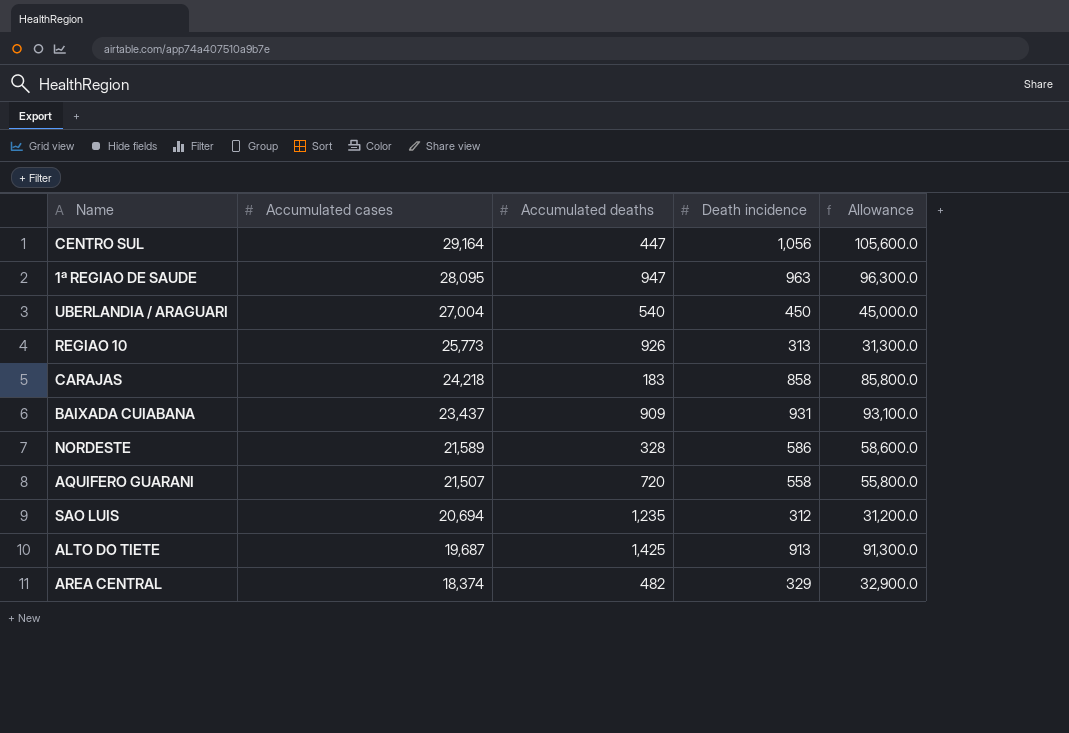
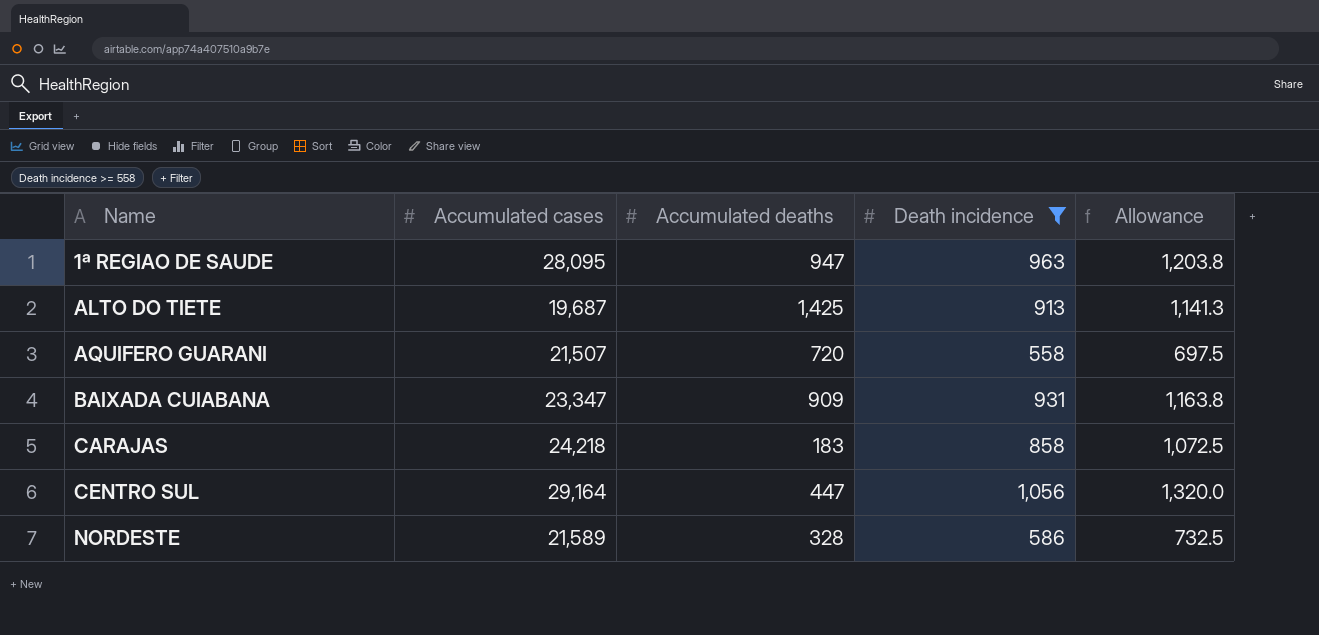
filter: none -> Death incidence >= 558
row order: Accumulated cases descending -> Name ascending
column Allowance | formula: [Death incidence] * 100 -> [Death incidence] * 1.25
BAIXADA CUIABANA | Accumulated cases: 23,437 -> 23,347

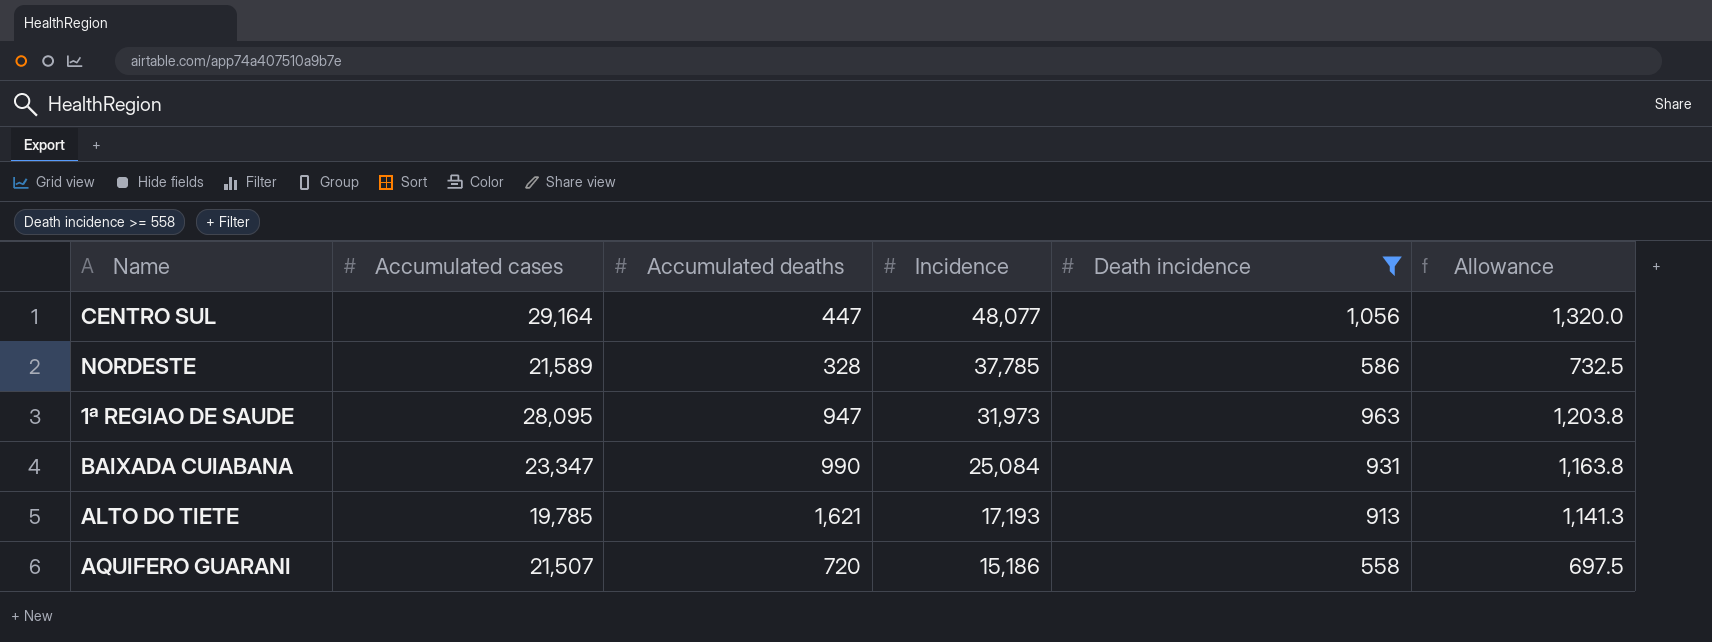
row order: Name ascending -> Incidence descending
column Incidence | position: none -> 4
row CARAJAS: 24,218 | 183 | 858 | 1,072.5 -> none
BAIXADA CUIABANA | Accumulated deaths: 909 -> 990
ALTO DO TIETE | Accumulated cases: 19,687 -> 19,785
ALTO DO TIETE | Accumulated deaths: 1,425 -> 1,621

